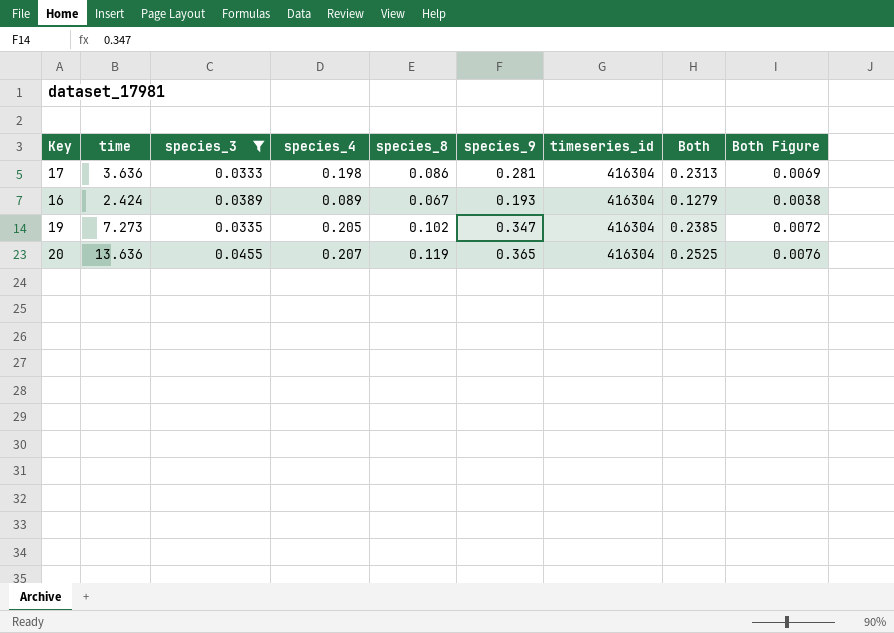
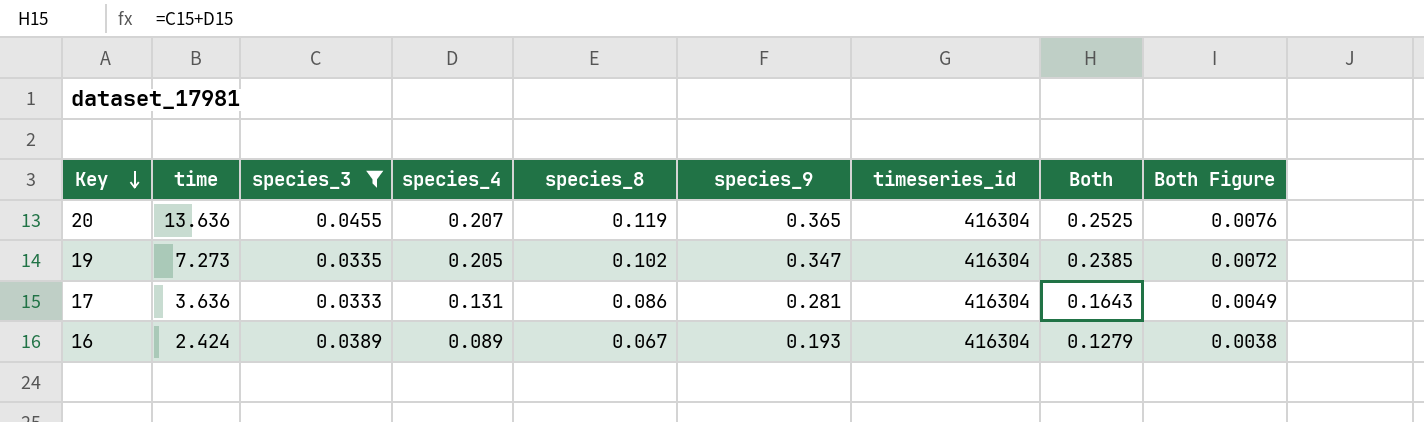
row order: none -> Key descending
17 | species_4: 0.198 -> 0.131
17 | Both: 0.2313 -> 0.1643
17 | Both Figure: 0.0069 -> 0.0049

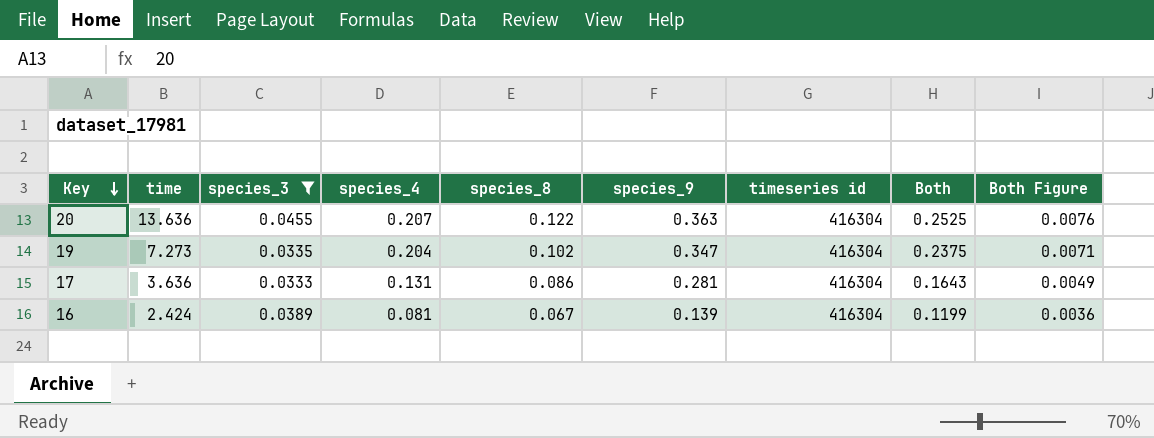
column name: timeseries_id -> timeseries id
20 | species_8: 0.119 -> 0.122
20 | species_9: 0.365 -> 0.363
19 | species_4: 0.205 -> 0.204
19 | Both: 0.2385 -> 0.2375
19 | Both Figure: 0.0072 -> 0.0071
16 | species_4: 0.089 -> 0.081
16 | species_9: 0.193 -> 0.139
16 | Both: 0.1279 -> 0.1199
16 | Both Figure: 0.0038 -> 0.0036

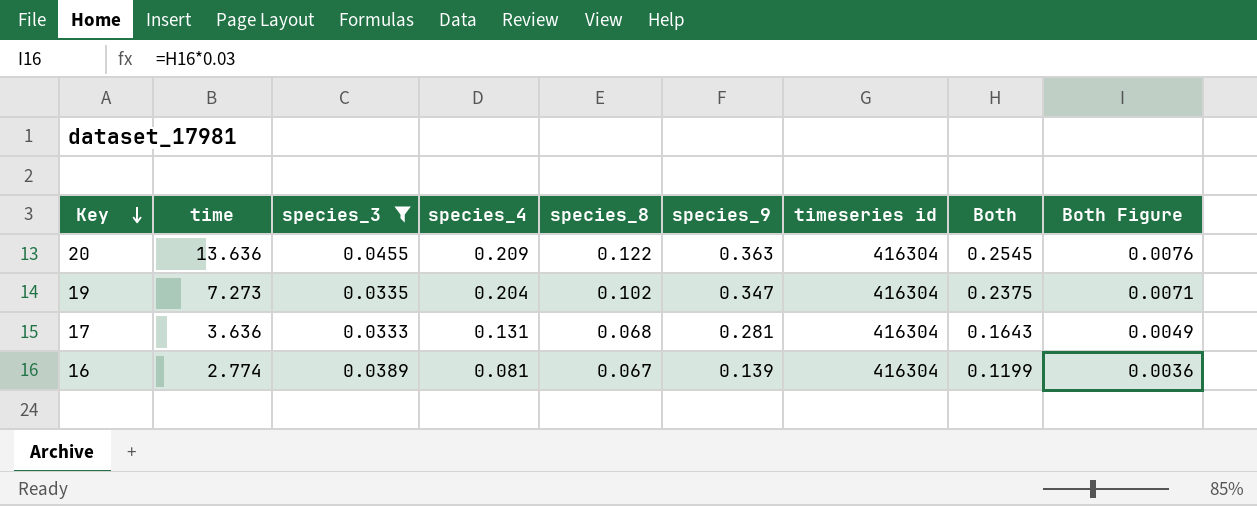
20 | species_4: 0.207 -> 0.209
20 | Both: 0.2525 -> 0.2545
17 | species_8: 0.086 -> 0.068
16 | time: 2.424 -> 2.774

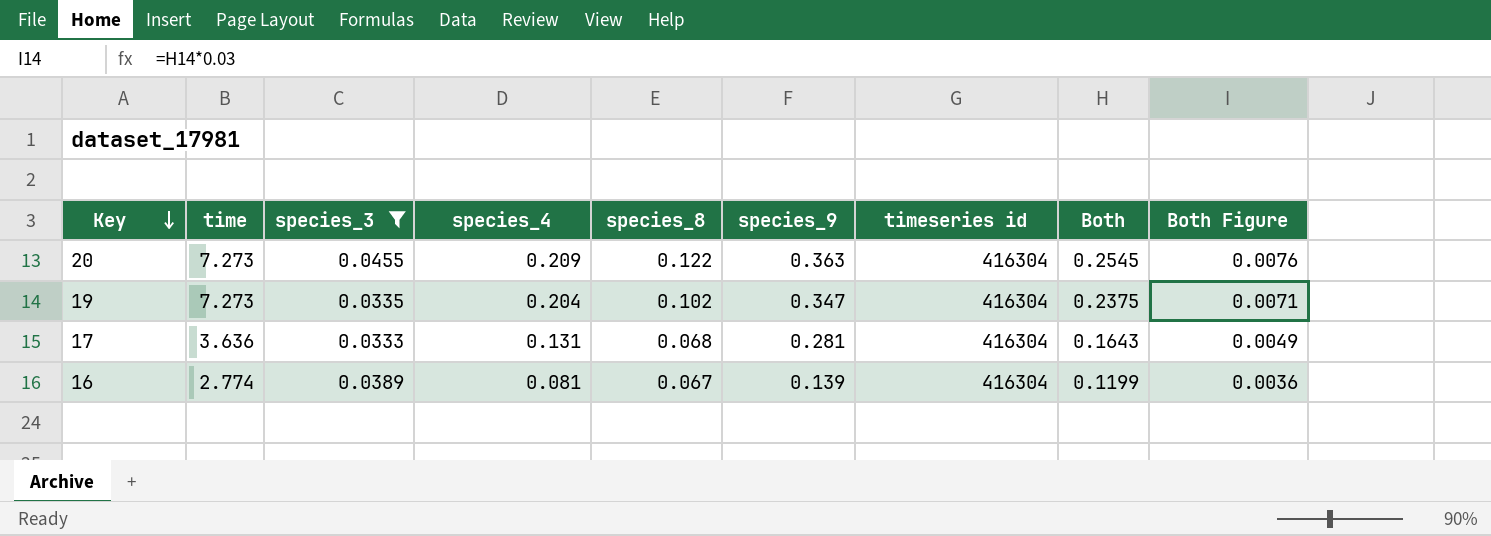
20 | time: 13.636 -> 7.273

